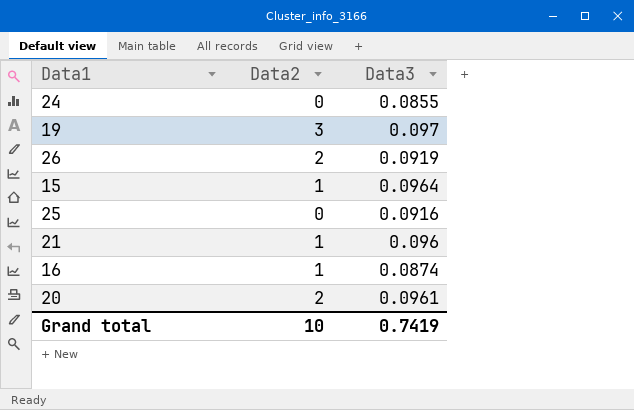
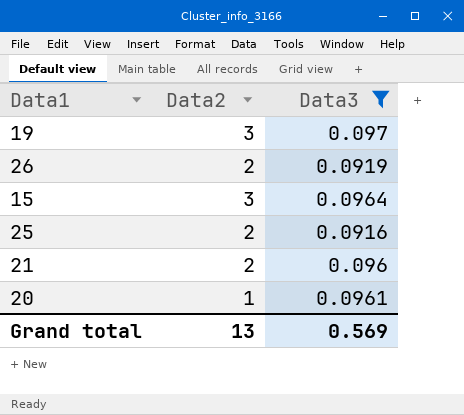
filter: none -> Data3 >= 0.0916
15 | Data2: 1 -> 3
25 | Data2: 0 -> 2
21 | Data2: 1 -> 2
20 | Data2: 2 -> 1
Grand total | Data2: 10 -> 13
Grand total | Data3: 0.7419 -> 0.569

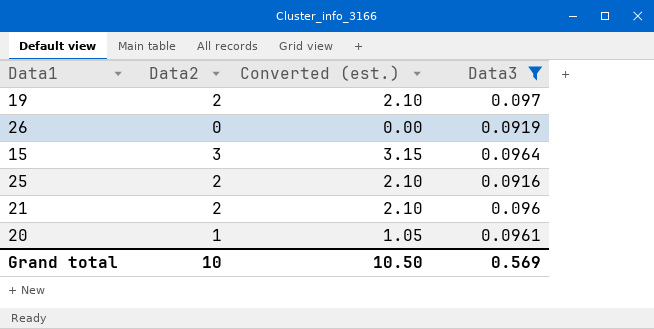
column Converted (est.) | formula: none -> [Data2] * 1.05
19 | Data2: 3 -> 2
26 | Data2: 2 -> 0
Grand total | Data2: 13 -> 10

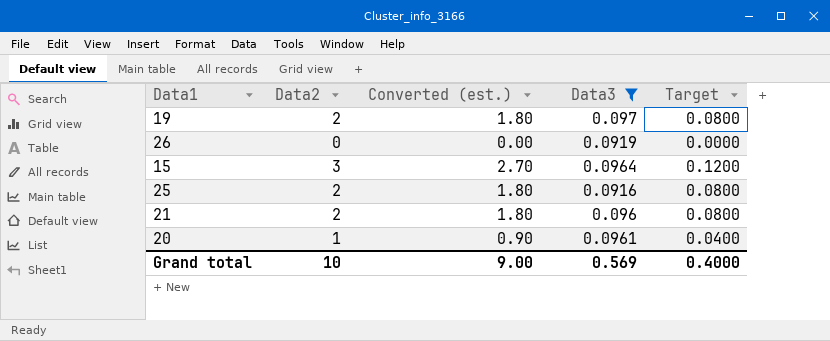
column Converted (est.) | formula: [Data2] * 1.05 -> [Data2] * 0.9
column Target | formula: none -> [Data2] * 0.04
Grand total | Converted (est.): 10.50 -> 9.00

